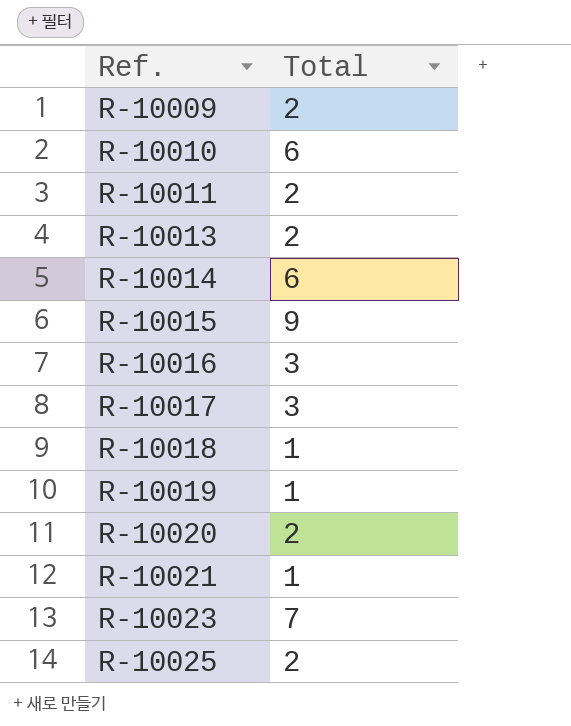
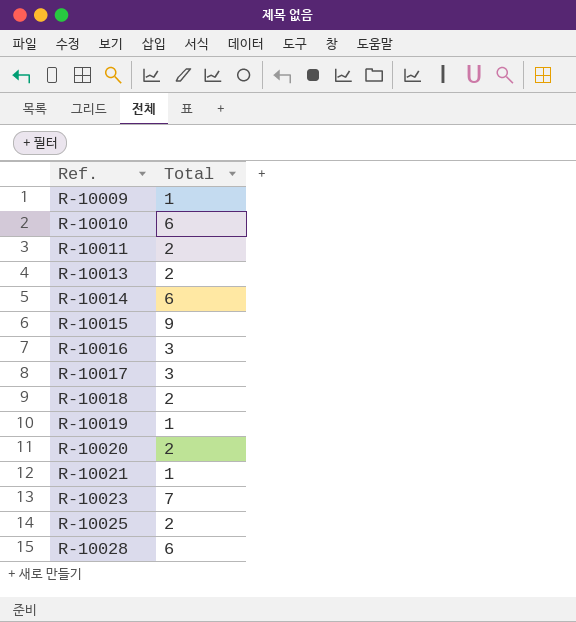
R-10009 | Total: 2 -> 1
R-10018 | Total: 1 -> 2
row R-10028: none -> 6

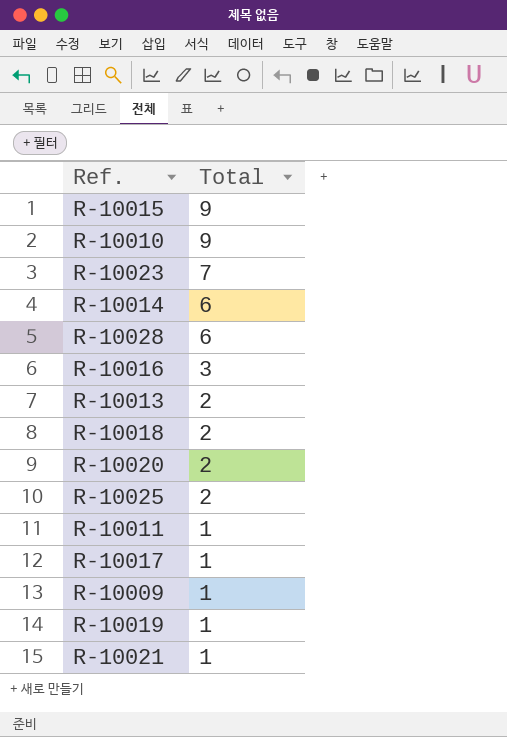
row order: Ref. ascending -> Total descending
R-10010 | Total: 6 -> 9
R-10011 | Total: 2 -> 1
R-10017 | Total: 3 -> 1

